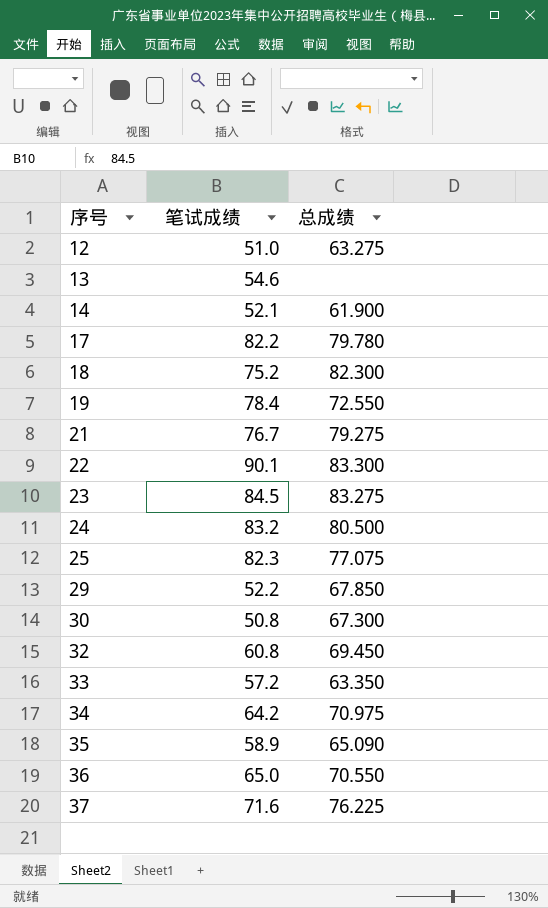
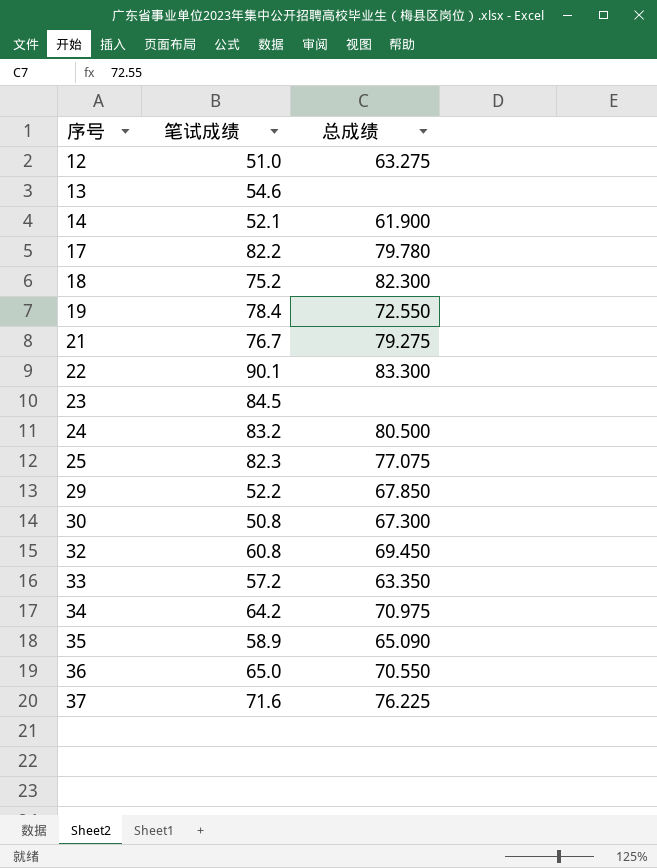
23 | 总成绩: 83.275 -> none

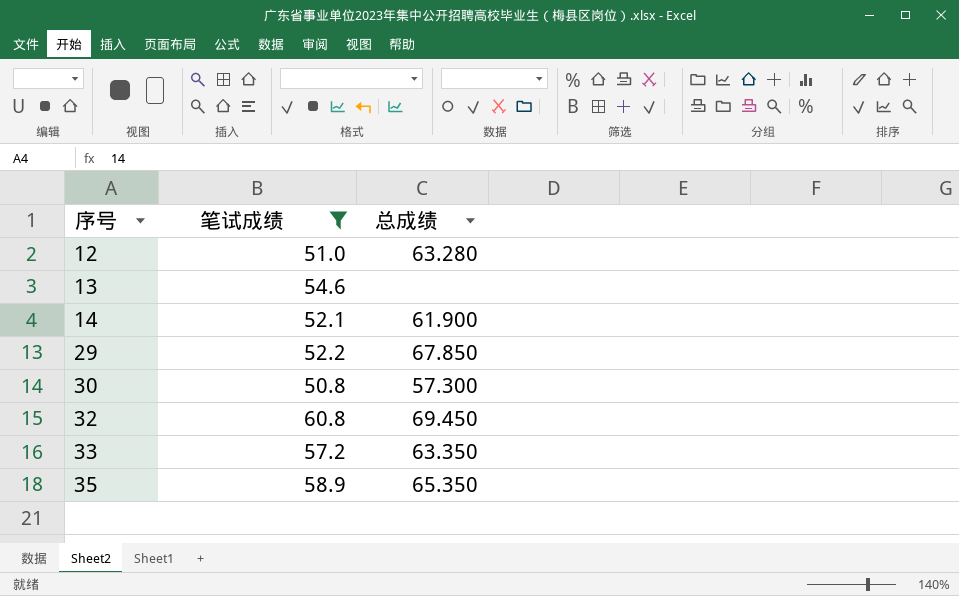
filter: none -> 笔试成绩 <= 60.8
12 | 总成绩: 63.275 -> 63.280
30 | 总成绩: 67.300 -> 57.300
35 | 总成绩: 65.090 -> 65.350

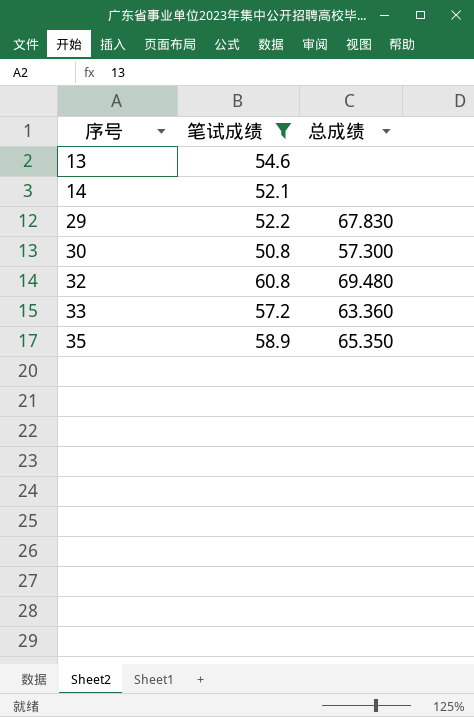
row 12: 51.0 | 63.280 -> none
14 | 总成绩: 61.900 -> none
29 | 总成绩: 67.850 -> 67.830
32 | 总成绩: 69.450 -> 69.480
33 | 总成绩: 63.350 -> 63.360

